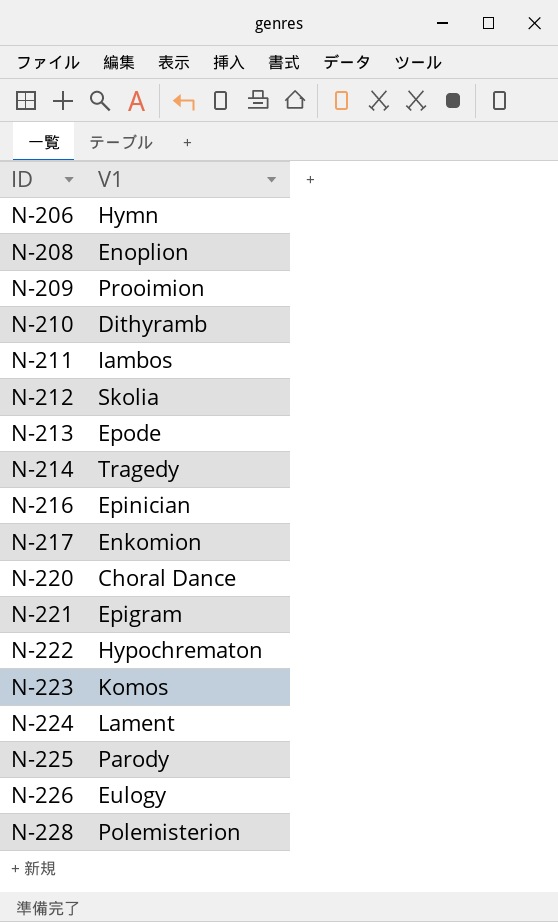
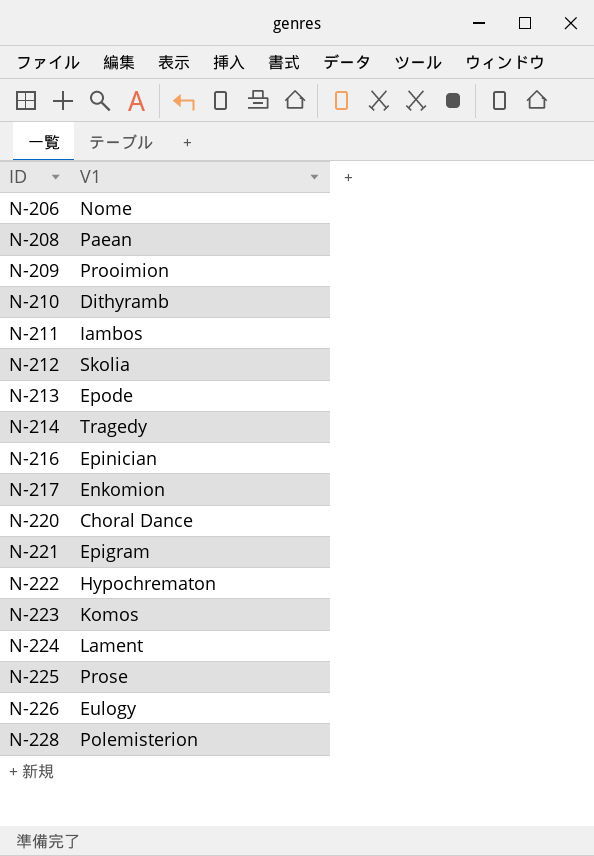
N-206 | V1: Hymn -> Nome
N-208 | V1: Enoplion -> Paean
N-225 | V1: Parody -> Prose

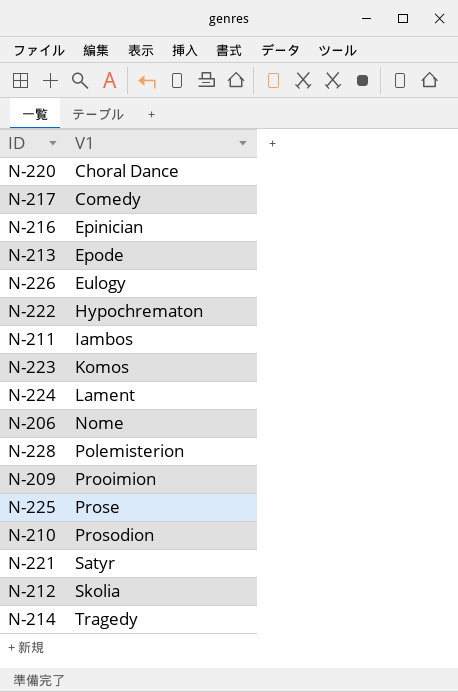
row order: ID ascending -> V1 ascending
row N-208: Paean -> none
N-217 | V1: Enkomion -> Comedy
N-210 | V1: Dithyramb -> Prosodion
N-221 | V1: Epigram -> Satyr

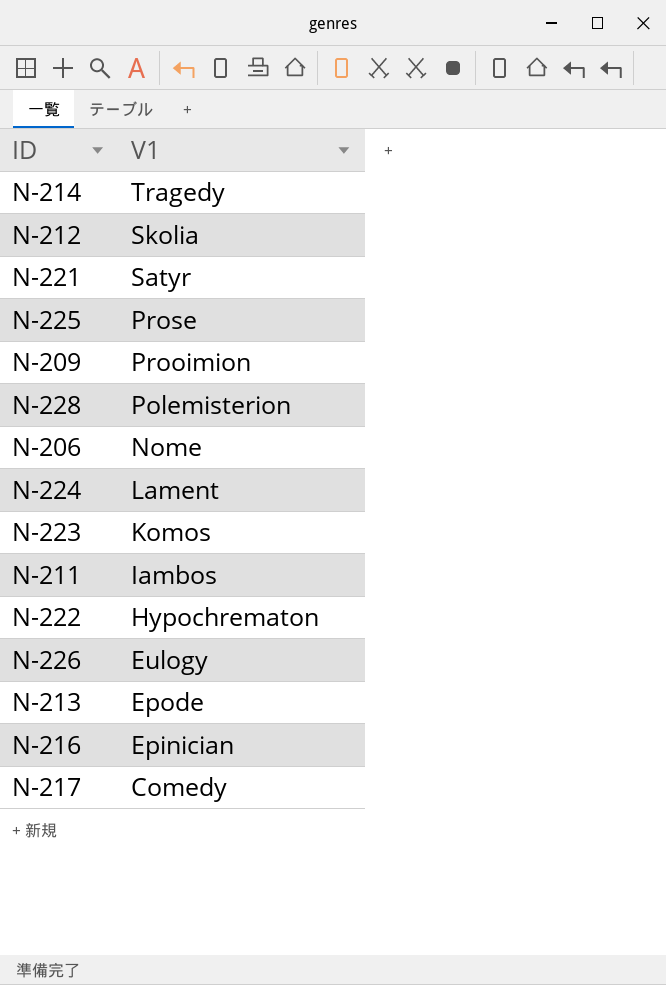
row order: V1 ascending -> V1 descending
row N-220: Choral Dance -> none
row N-210: Prosodion -> none

